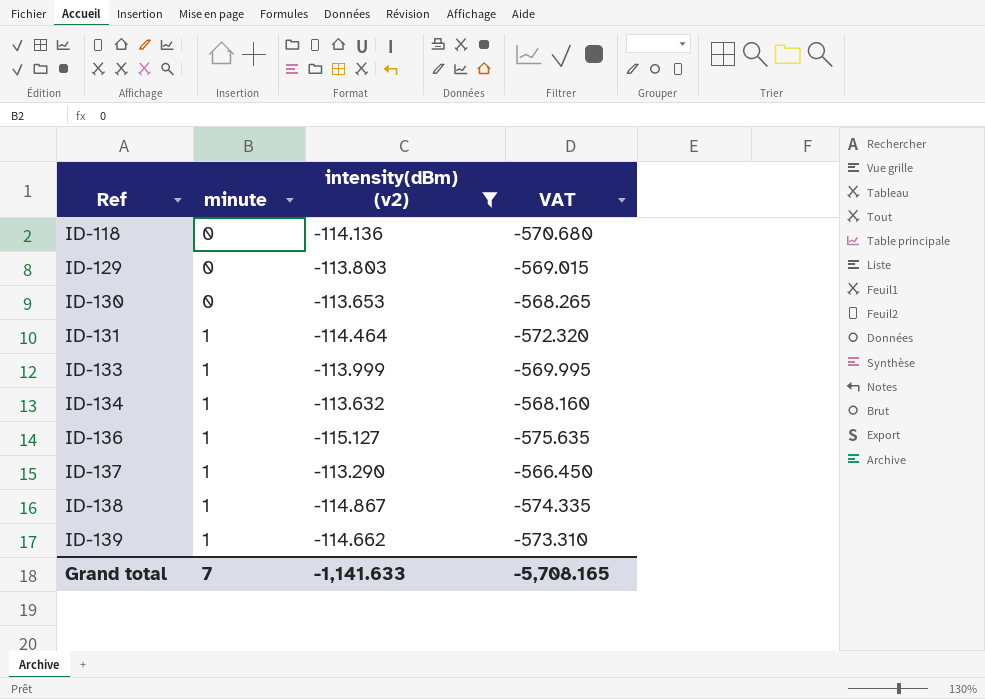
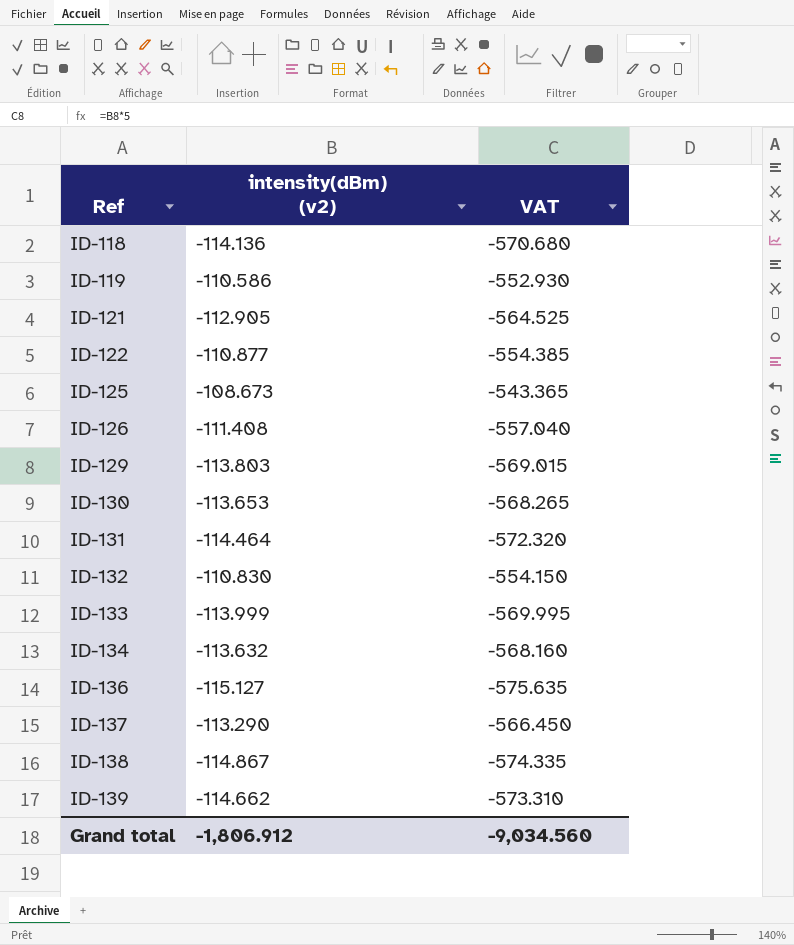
filter: intensity(dBm) (v2) <= -113.290 -> none
column minute | position: 2 -> none
Grand total | intensity(dBm) (v2): -1,141.633 -> -1,806.912
Grand total | VAT: -5,708.165 -> -9,034.560

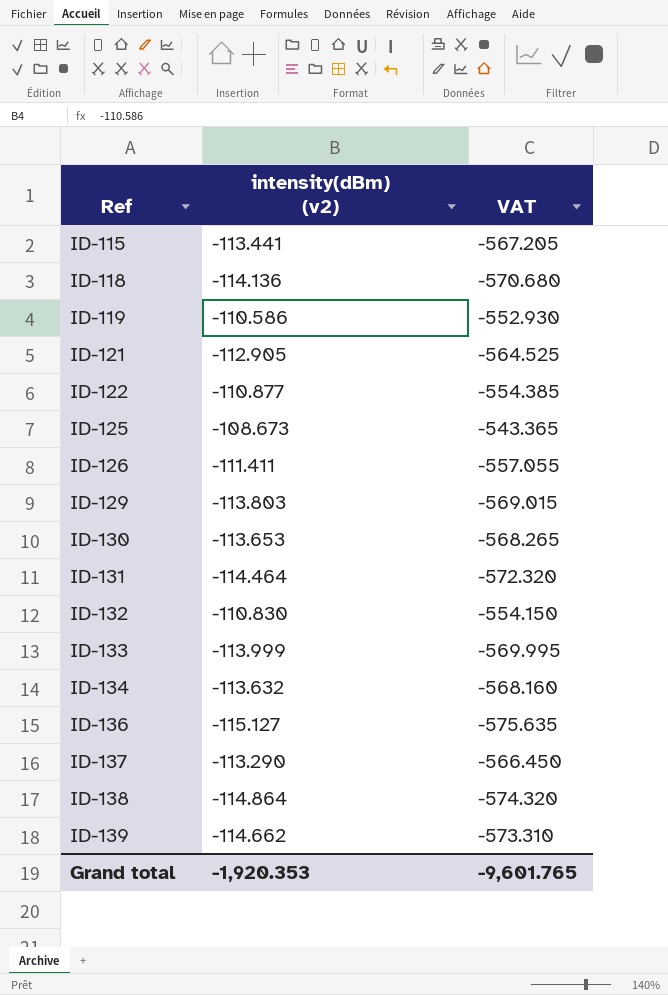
row ID-115: none -> -113.441 | -567.205
ID-126 | intensity(dBm) (v2): -111.408 -> -111.411
ID-126 | VAT: -557.040 -> -557.055
ID-138 | intensity(dBm) (v2): -114.867 -> -114.864
ID-138 | VAT: -574.335 -> -574.320
Grand total | intensity(dBm) (v2): -1,806.912 -> -1,920.353
Grand total | VAT: -9,034.560 -> -9,601.765

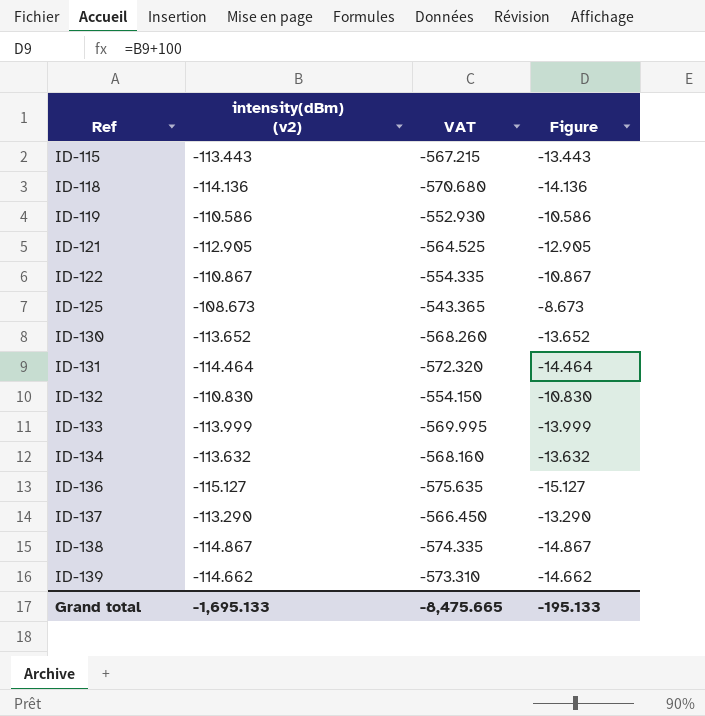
column Figure | formula: none -> [intensity(dBm) (v2)] + 100
row ID-126: -111.411 | -557.055 -> none
row ID-129: -113.803 | -569.015 -> none
ID-115 | intensity(dBm) (v2): -113.441 -> -113.443
ID-115 | VAT: -567.205 -> -567.215
ID-122 | intensity(dBm) (v2): -110.877 -> -110.867
ID-122 | VAT: -554.385 -> -554.335
ID-130 | intensity(dBm) (v2): -113.653 -> -113.652
ID-130 | VAT: -568.265 -> -568.260
ID-138 | intensity(dBm) (v2): -114.864 -> -114.867
ID-138 | VAT: -574.320 -> -574.335
Grand total | intensity(dBm) (v2): -1,920.353 -> -1,695.133
Grand total | VAT: -9,601.765 -> -8,475.665

